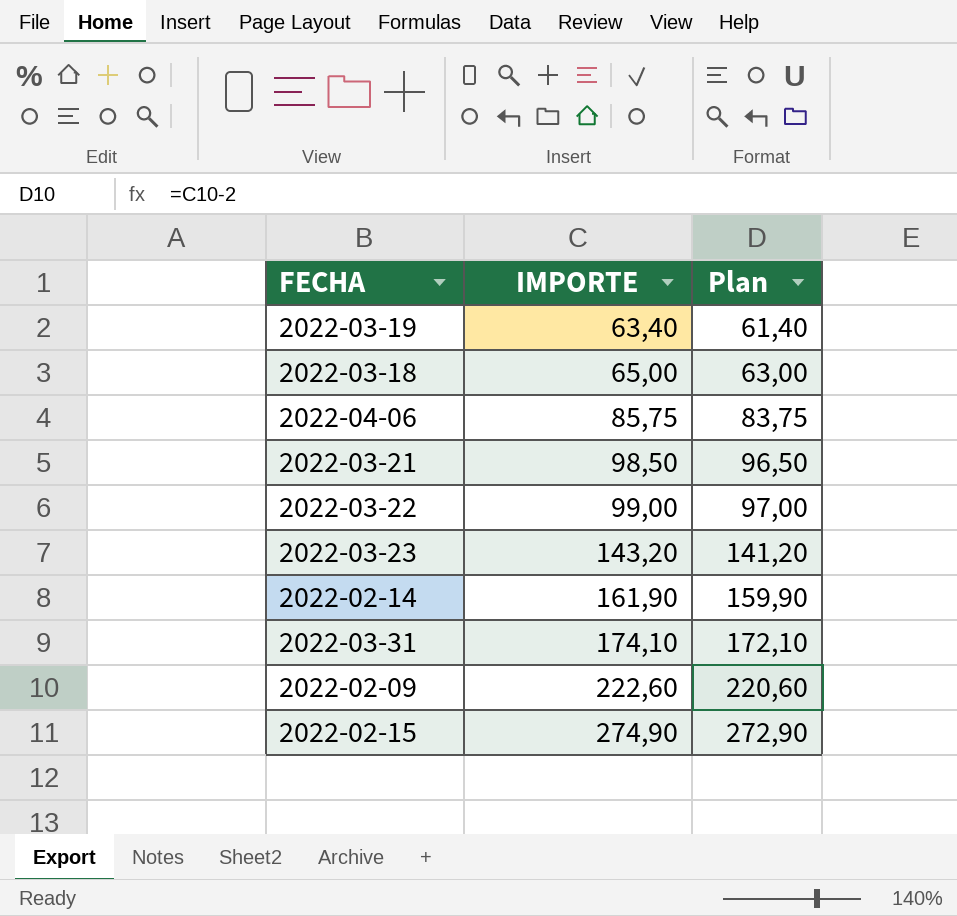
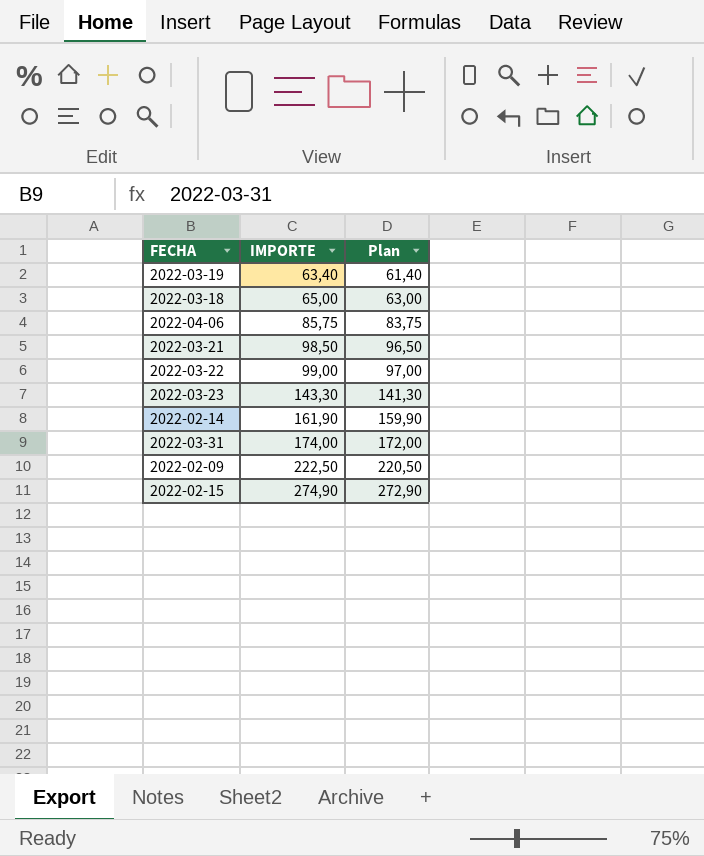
2022-03-23 | IMPORTE: 143,20 -> 143,30
2022-03-23 | Plan: 141,20 -> 141,30
2022-03-31 | IMPORTE: 174,10 -> 174,00
2022-03-31 | Plan: 172,10 -> 172,00
2022-02-09 | IMPORTE: 222,60 -> 222,50
2022-02-09 | Plan: 220,60 -> 220,50

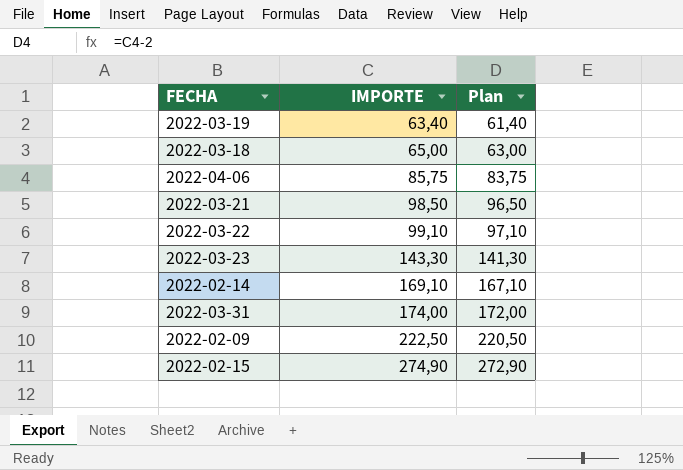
2022-03-22 | IMPORTE: 99,00 -> 99,10
2022-03-22 | Plan: 97,00 -> 97,10
2022-02-14 | IMPORTE: 161,90 -> 169,10
2022-02-14 | Plan: 159,90 -> 167,10

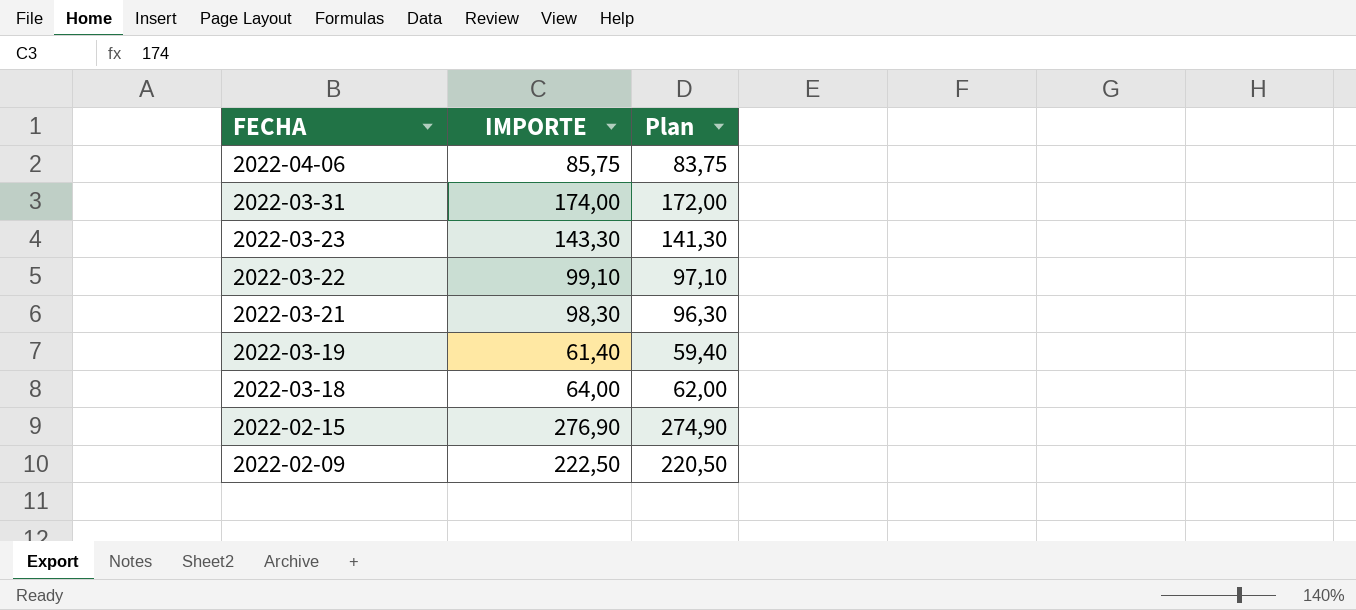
row order: IMPORTE ascending -> FECHA descending
row 2022-02-14: 169,10 | 167,10 -> none
2022-03-21 | IMPORTE: 98,50 -> 98,30
2022-03-21 | Plan: 96,50 -> 96,30
2022-03-19 | IMPORTE: 63,40 -> 61,40
2022-03-19 | Plan: 61,40 -> 59,40
2022-03-18 | IMPORTE: 65,00 -> 64,00
2022-03-18 | Plan: 63,00 -> 62,00
2022-02-15 | IMPORTE: 274,90 -> 276,90
2022-02-15 | Plan: 272,90 -> 274,90

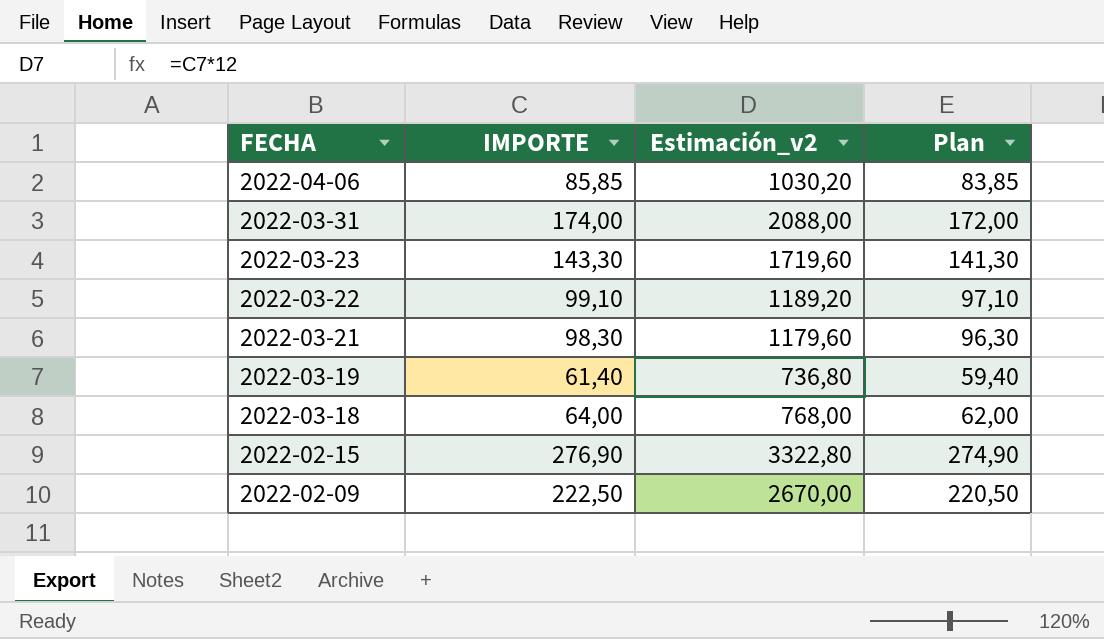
column Estimación_v2 | formula: none -> [IMPORTE] * 12
2022-04-06 | IMPORTE: 85,75 -> 85,85
2022-04-06 | Plan: 83,75 -> 83,85

